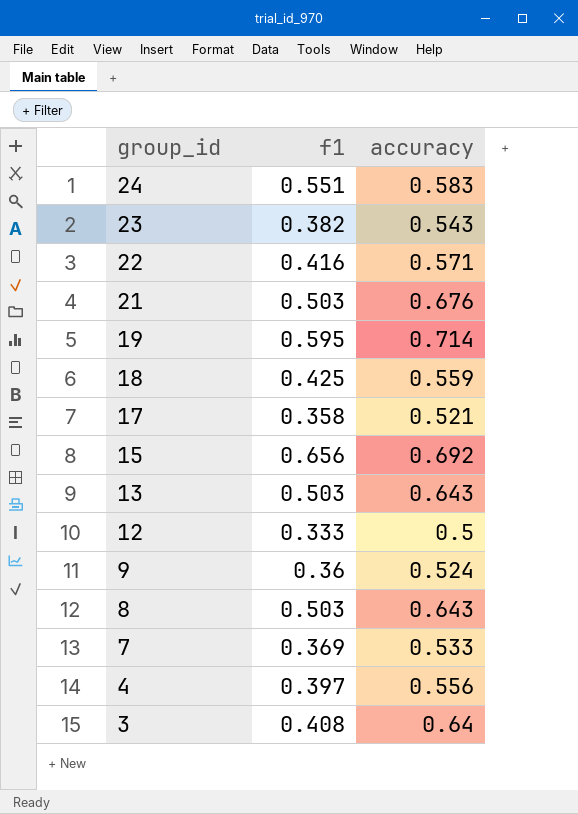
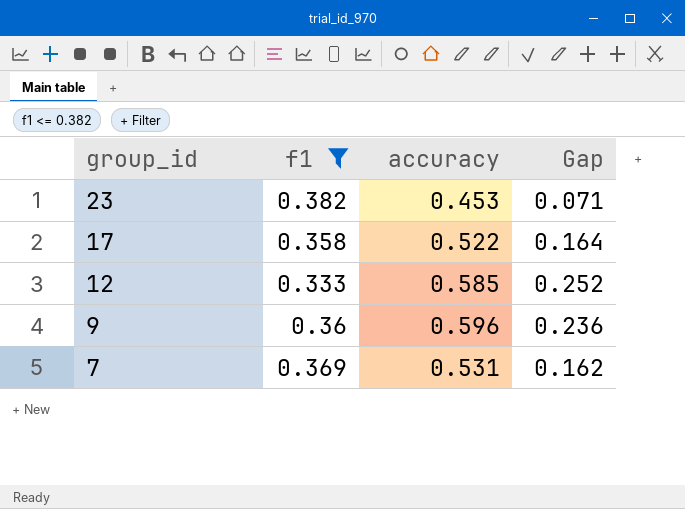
filter: none -> f1 <= 0.382
column Gap | formula: none -> [accuracy] - [f1]
23 | accuracy: 0.543 -> 0.453
17 | accuracy: 0.521 -> 0.522
12 | accuracy: 0.5 -> 0.585
9 | accuracy: 0.524 -> 0.596
7 | accuracy: 0.533 -> 0.531

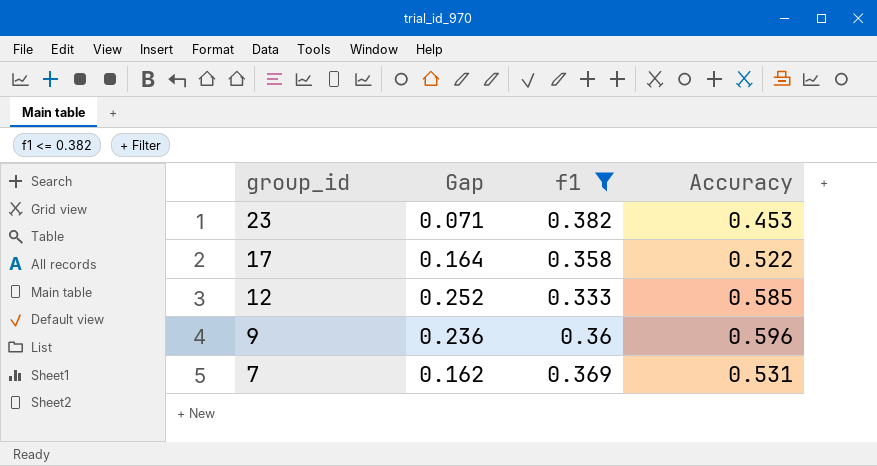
column Gap | position: 4 -> 2
column name: accuracy -> Accuracy

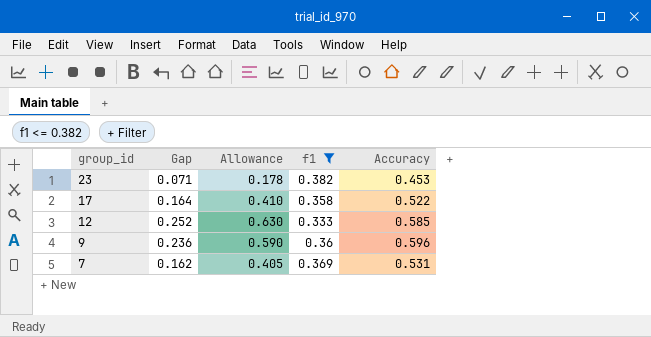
column Allowance | formula: none -> [Gap] * 2.5

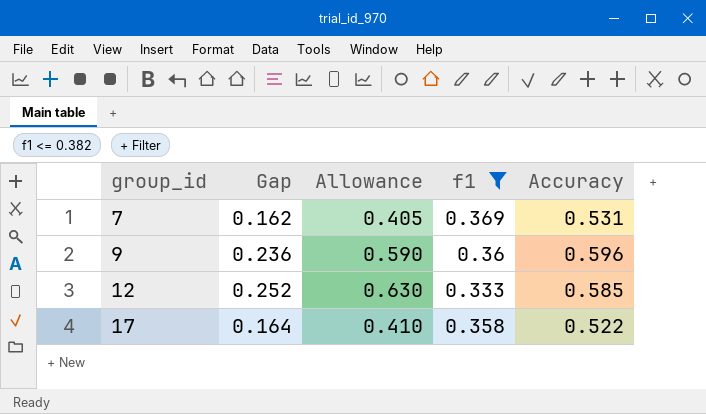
row order: group_id descending -> group_id ascending
row 23: 0.071 | 0.178 | 0.382 | 0.453 -> none

